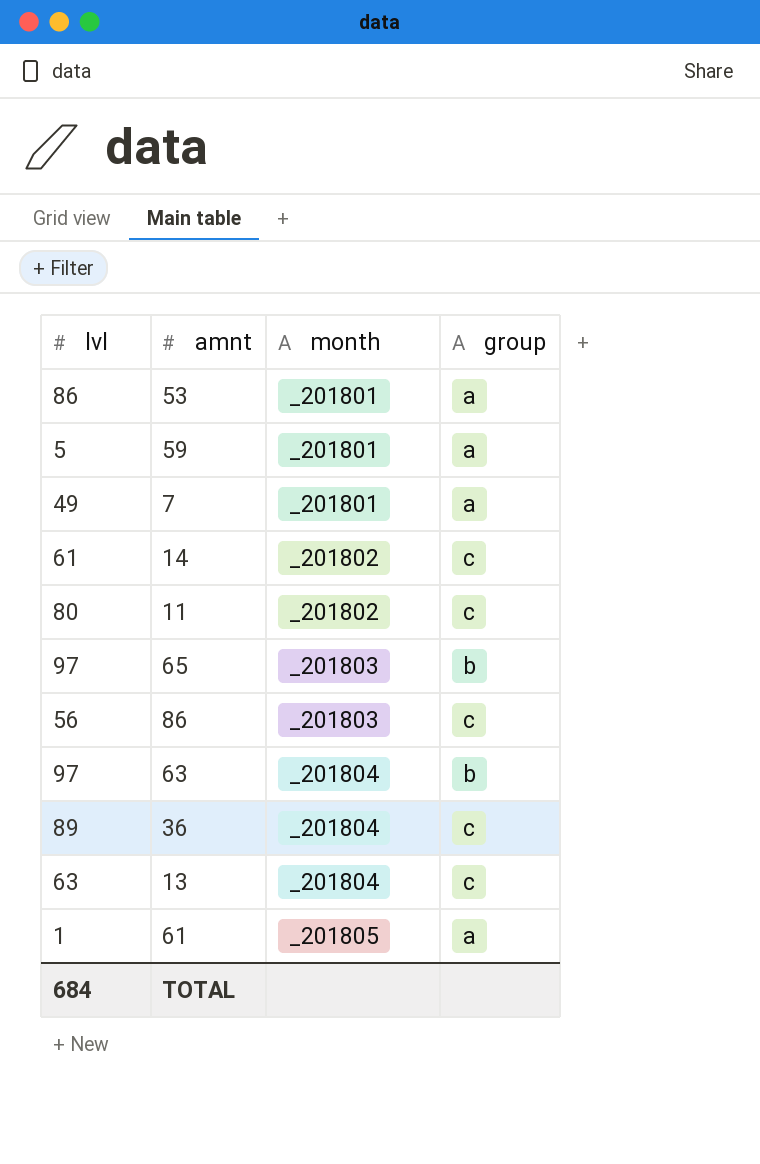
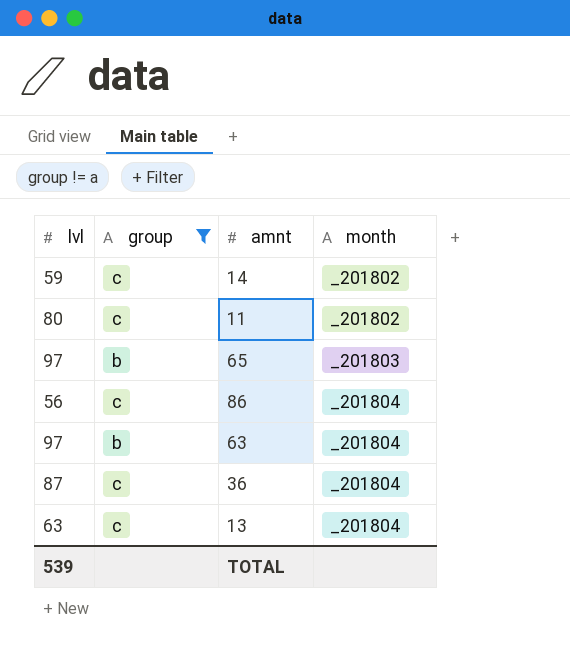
filter: none -> group != a
column group | position: 4 -> 2
14 | lvl: 61 -> 59
86 | month: _201803 -> _201804
36 | lvl: 89 -> 87
TOTAL | lvl: 684 -> 539

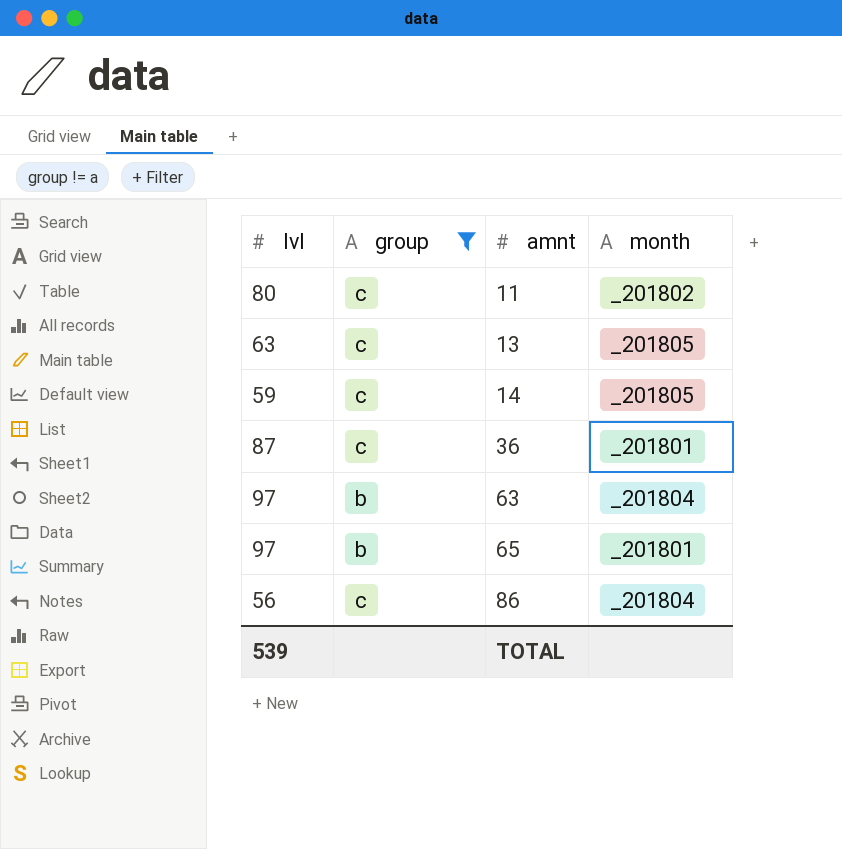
row order: month ascending -> amnt ascending
13 | month: _201804 -> _201805
14 | month: _201802 -> _201805
36 | month: _201804 -> _201801
65 | month: _201803 -> _201801

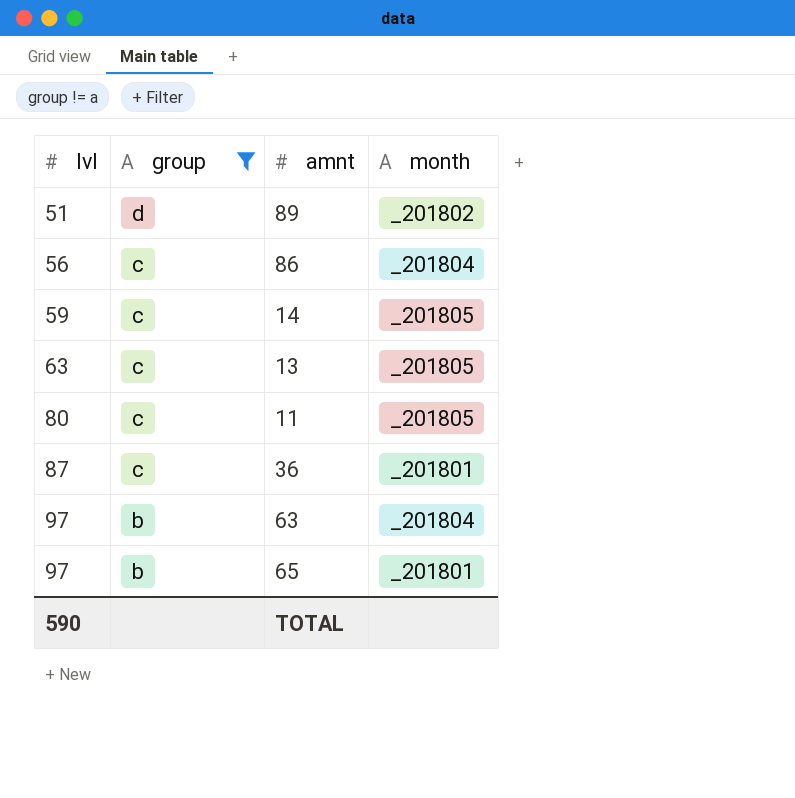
row order: amnt ascending -> lvl ascending
row 89: none -> 51 | d | _201802
11 | month: _201802 -> _201805
TOTAL | lvl: 539 -> 590

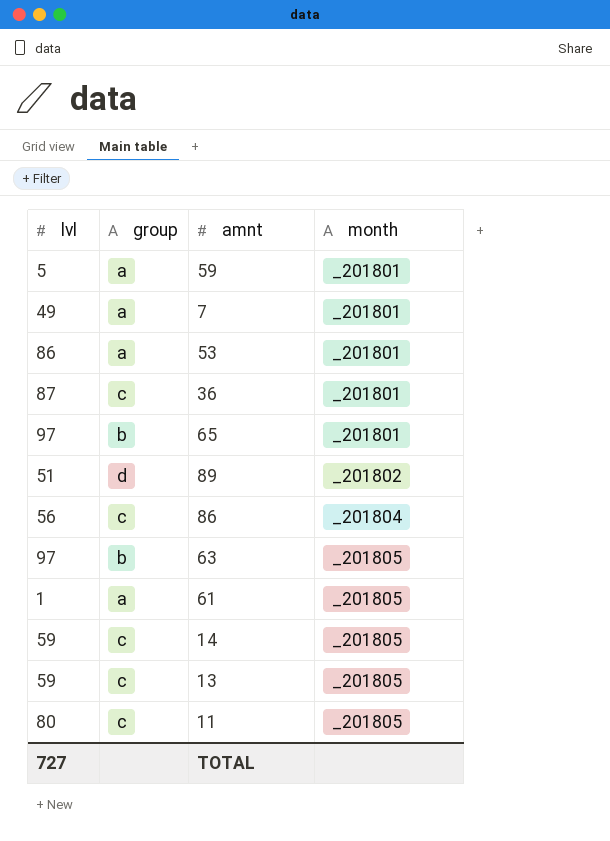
filter: group != a -> none
row order: lvl ascending -> month ascending
63 | month: _201804 -> _201805
13 | lvl: 63 -> 59
TOTAL | lvl: 590 -> 727

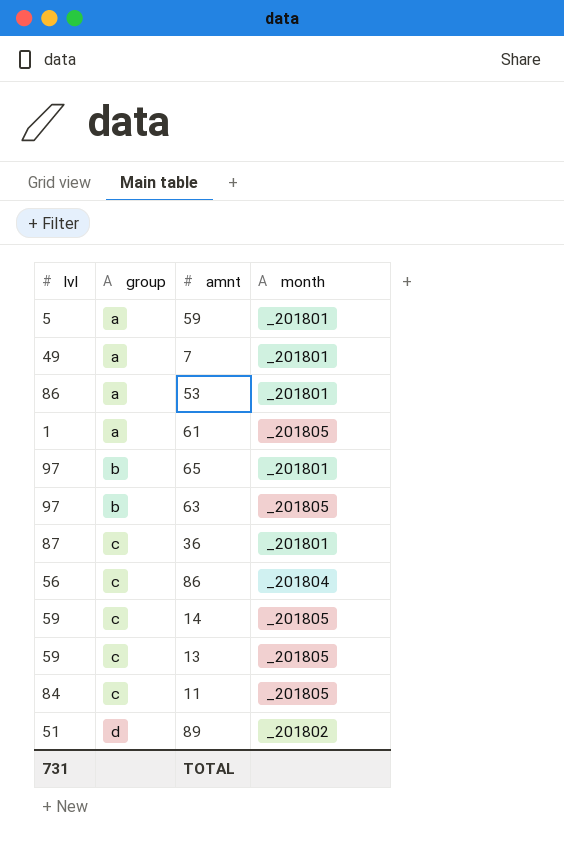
row order: month ascending -> group ascending
11 | lvl: 80 -> 84
TOTAL | lvl: 727 -> 731

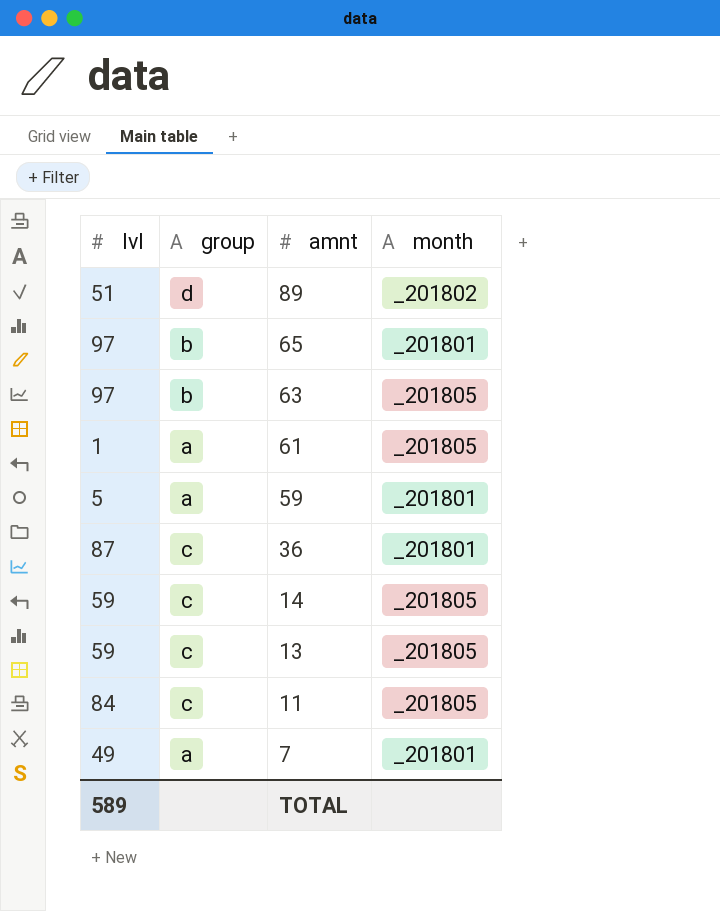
row order: group ascending -> amnt descending
row 53: 86 | a | _201801 -> none
row 86: 56 | c | _201804 -> none
TOTAL | lvl: 731 -> 589

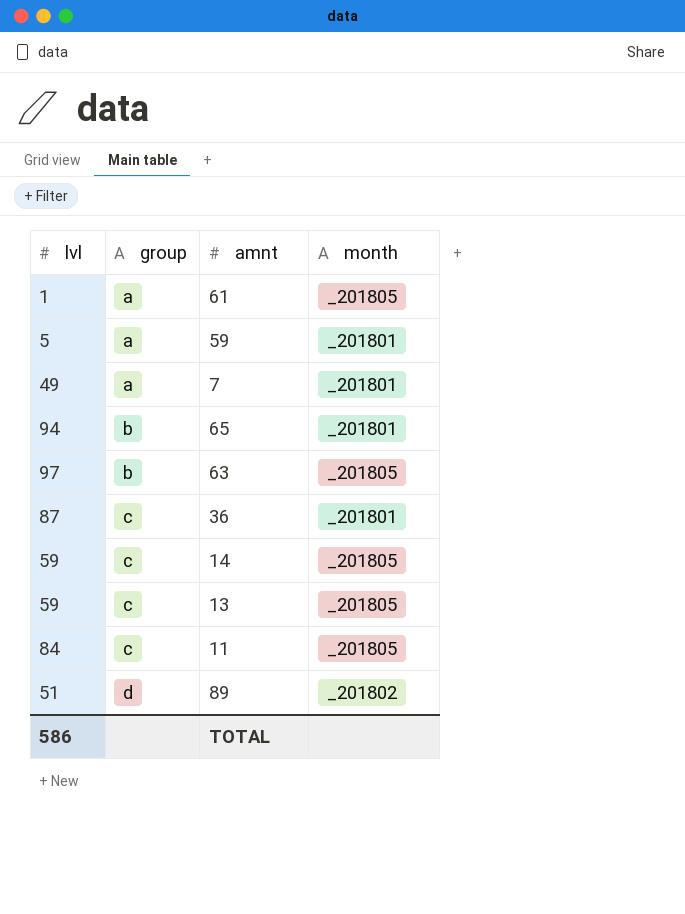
row order: amnt descending -> group ascending
65 | lvl: 97 -> 94
TOTAL | lvl: 589 -> 586

